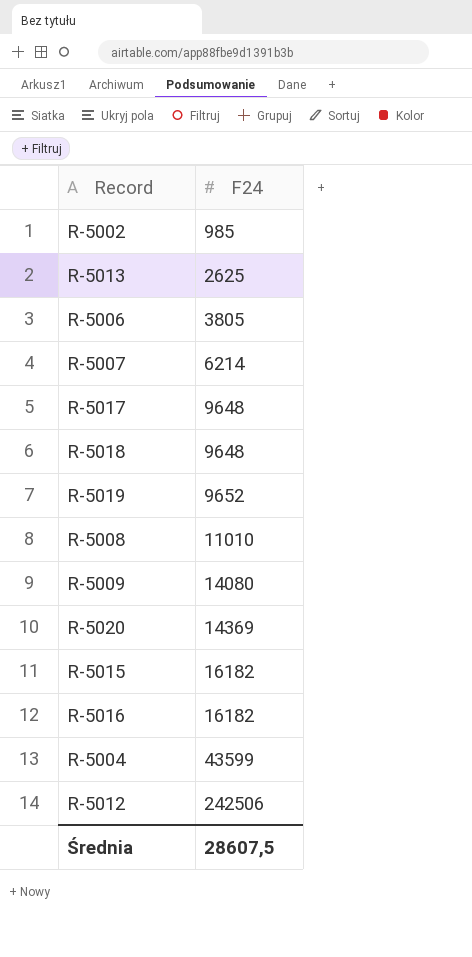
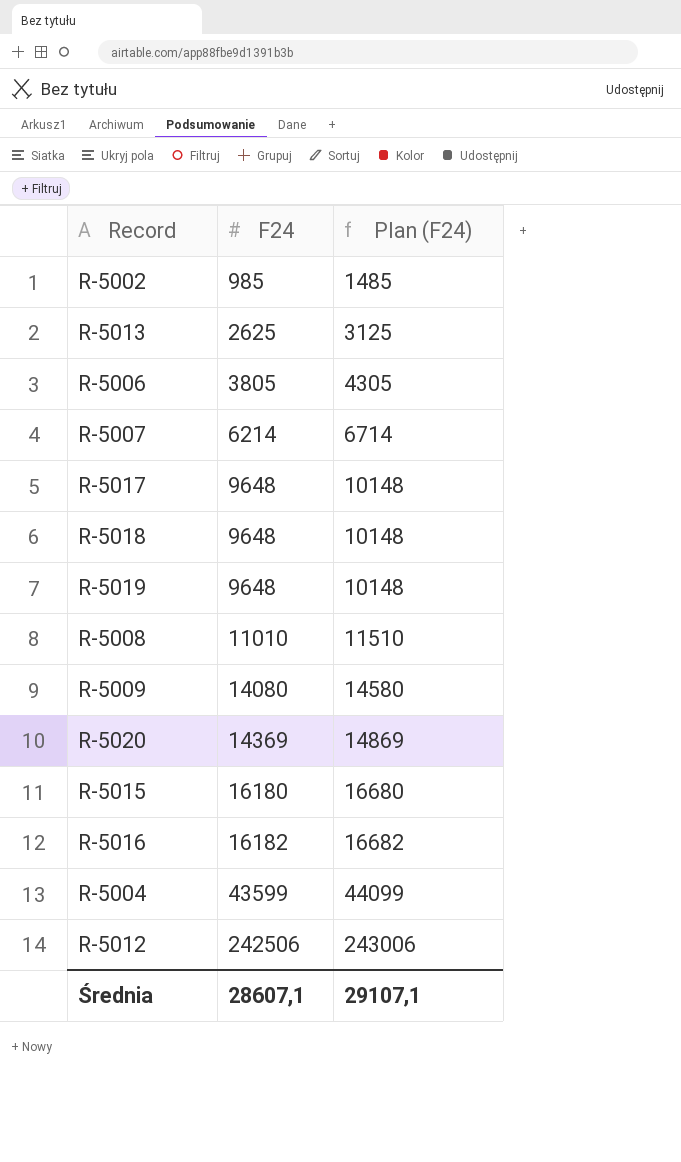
column Plan (F24) | formula: none -> [F24] + 500
R-5019 | F24: 9652 -> 9648
R-5015 | F24: 16182 -> 16180
Średnia | F24: 28607,5 -> 28607,1

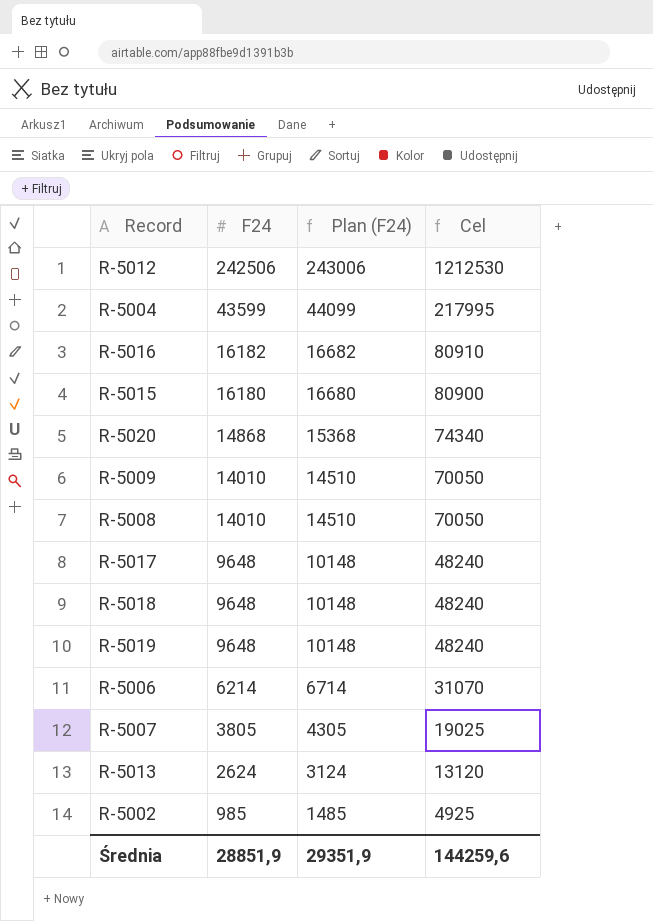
row order: F24 ascending -> F24 descending
column Cel | formula: none -> [F24] * 5
R-5020 | F24: 14369 -> 14868
R-5020 | Plan (F24): 14869 -> 15368
R-5009 | F24: 14080 -> 14010
R-5009 | Plan (F24): 14580 -> 14510
R-5008 | F24: 11010 -> 14010
R-5008 | Plan (F24): 11510 -> 14510
R-5006 | F24: 3805 -> 6214
R-5006 | Plan (F24): 4305 -> 6714
R-5007 | F24: 6214 -> 3805
R-5007 | Plan (F24): 6714 -> 4305
R-5013 | F24: 2625 -> 2624
R-5013 | Plan (F24): 3125 -> 3124
Średnia | F24: 28607,1 -> 28851,9
Średnia | Plan (F24): 29107,1 -> 29351,9

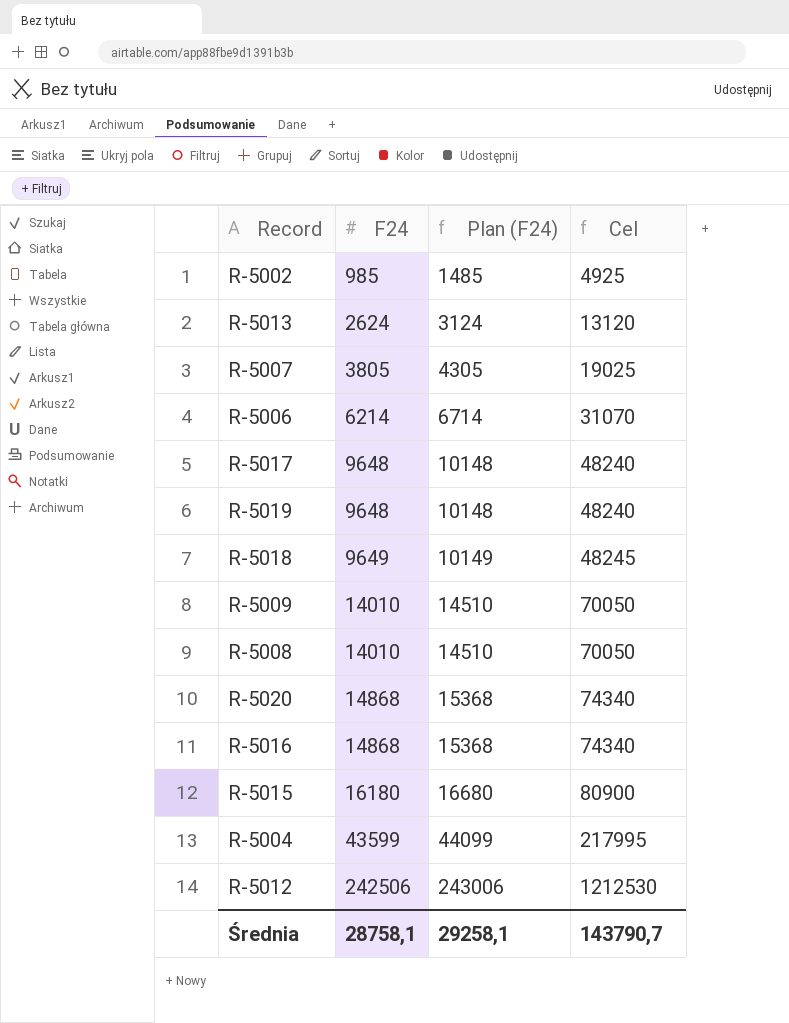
row order: F24 descending -> F24 ascending
R-5018 | F24: 9648 -> 9649
R-5018 | Plan (F24): 10148 -> 10149
R-5018 | Cel: 48240 -> 48245
R-5016 | F24: 16182 -> 14868
R-5016 | Plan (F24): 16682 -> 15368
R-5016 | Cel: 80910 -> 74340
Średnia | F24: 28851,9 -> 28758,1
Średnia | Plan (F24): 29351,9 -> 29258,1
Średnia | Cel: 144259,6 -> 143790,7

